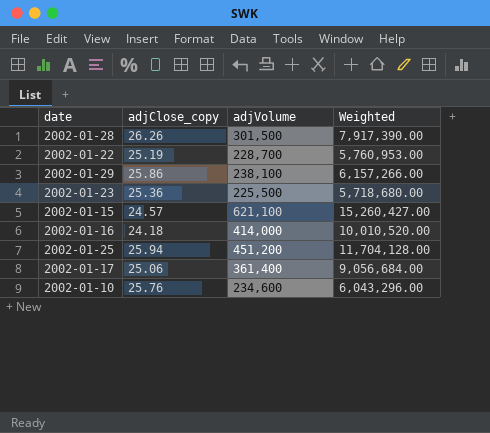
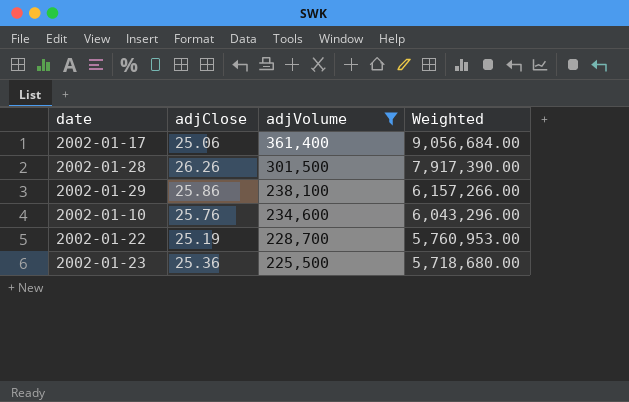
filter: none -> adjVolume <= 361,400
row order: none -> adjVolume descending
column name: adjClose_copy -> adjClose

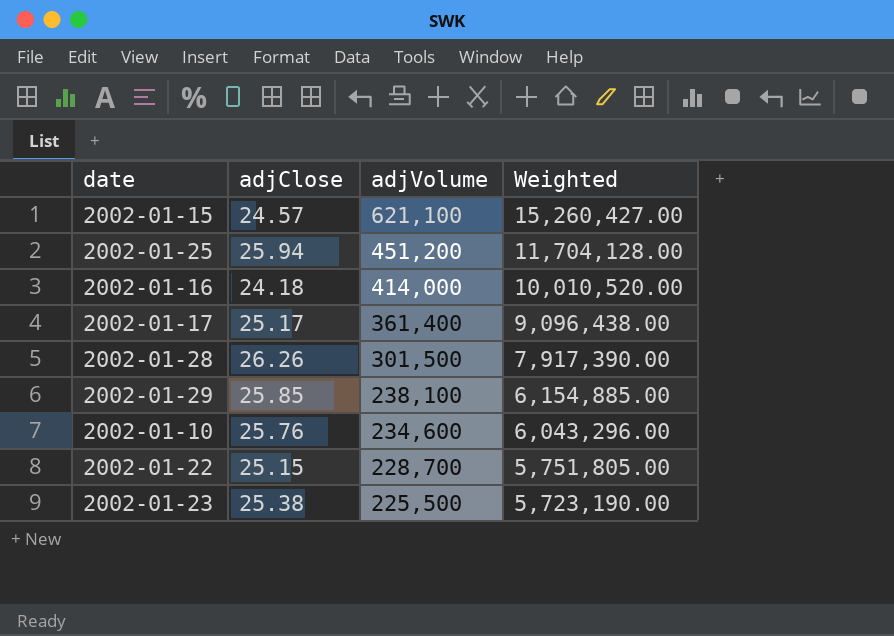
filter: adjVolume <= 361,400 -> none
2002-01-17 | adjClose: 25.06 -> 25.17
2002-01-17 | Weighted: 9,056,684.00 -> 9,096,438.00
2002-01-29 | adjClose: 25.86 -> 25.85
2002-01-29 | Weighted: 6,157,266.00 -> 6,154,885.00
2002-01-22 | adjClose: 25.19 -> 25.15
2002-01-22 | Weighted: 5,760,953.00 -> 5,751,805.00
2002-01-23 | adjClose: 25.36 -> 25.38
2002-01-23 | Weighted: 5,718,680.00 -> 5,723,190.00

